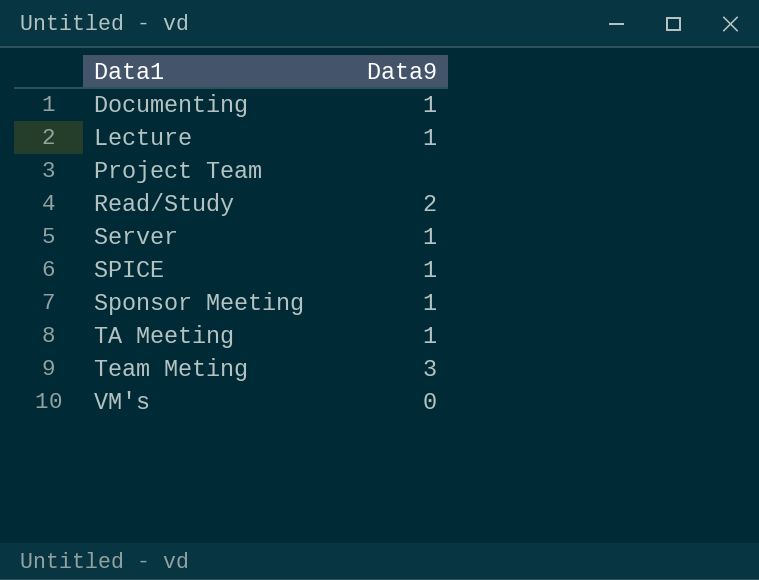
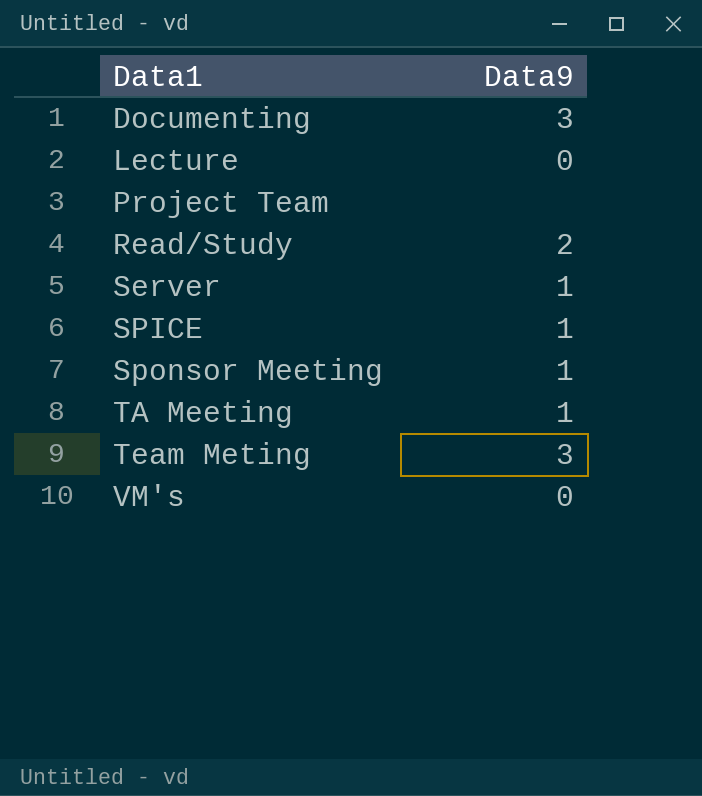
Documenting | Data9: 1 -> 3
Lecture | Data9: 1 -> 0

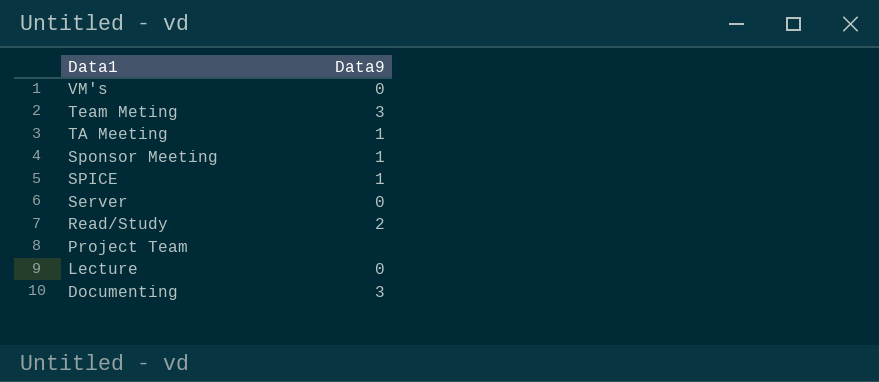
row order: Data1 ascending -> Data1 descending
Server | Data9: 1 -> 0

